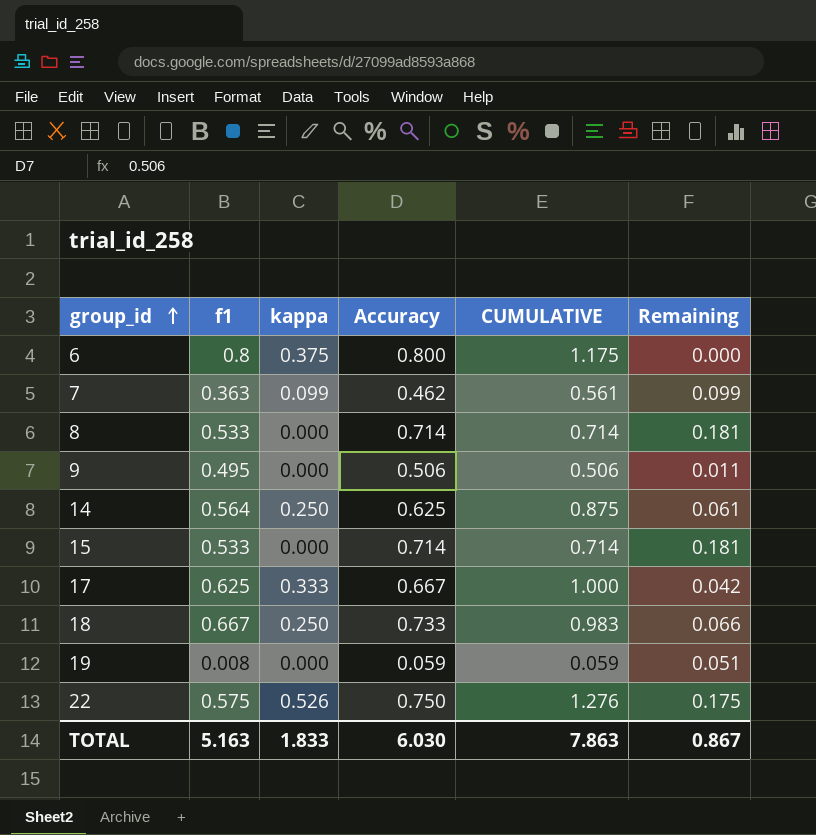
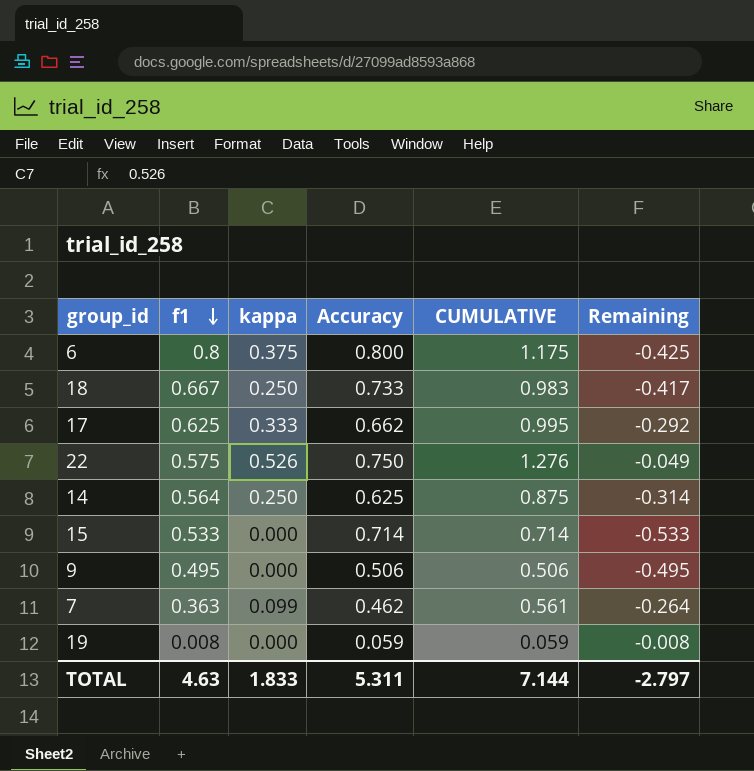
row order: group_id ascending -> f1 descending
column Remaining | formula: [Accuracy] - [f1] -> [kappa] - [f1]
row 8: 0.533 | 0.000 | 0.714 | 0.714 | 0.181 -> none
17 | Accuracy: 0.667 -> 0.662
17 | CUMULATIVE: 1.000 -> 0.995
TOTAL | f1: 5.163 -> 4.63
TOTAL | Accuracy: 6.030 -> 5.311
TOTAL | CUMULATIVE: 7.863 -> 7.144
TOTAL | Remaining: 0.867 -> -2.797

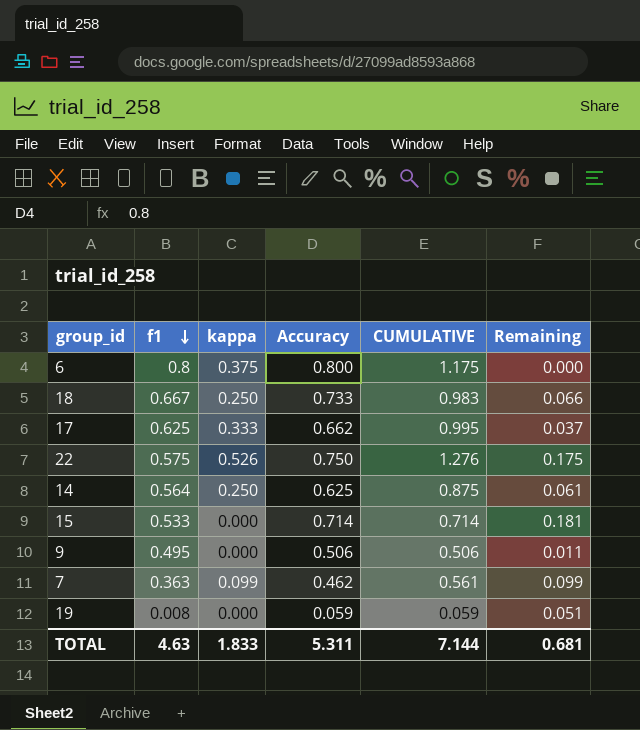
column Remaining | formula: [kappa] - [f1] -> [Accuracy] - [f1]
TOTAL | Remaining: -2.797 -> 0.681

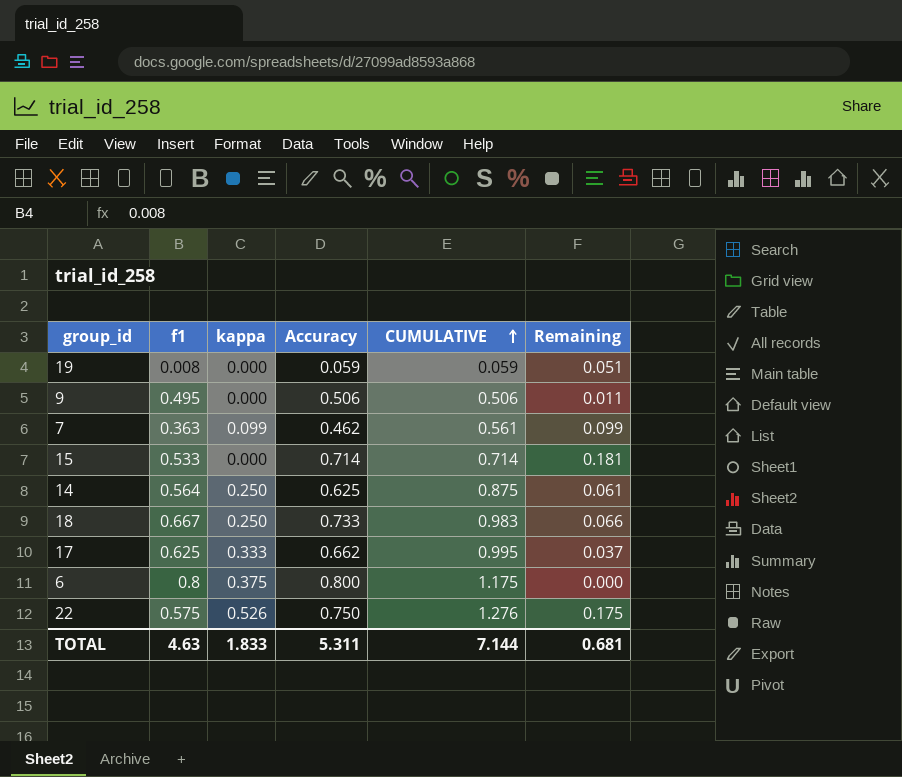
row order: f1 descending -> CUMULATIVE ascending

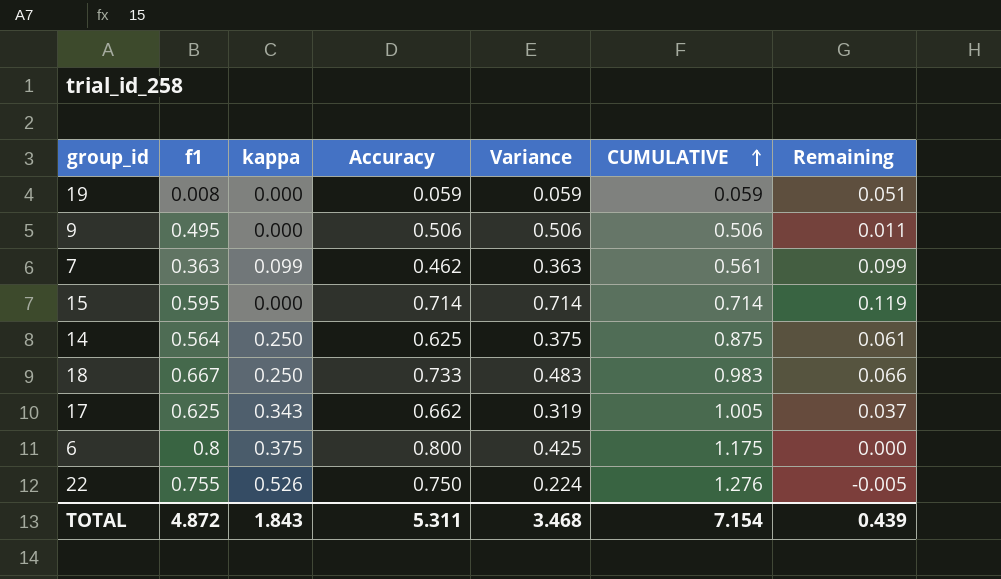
column Variance | formula: none -> [Accuracy] - [kappa]
15 | f1: 0.533 -> 0.595
15 | Remaining: 0.181 -> 0.119
17 | kappa: 0.333 -> 0.343
17 | CUMULATIVE: 0.995 -> 1.005
22 | f1: 0.575 -> 0.755
22 | Remaining: 0.175 -> -0.005
TOTAL | f1: 4.63 -> 4.872
TOTAL | kappa: 1.833 -> 1.843
TOTAL | CUMULATIVE: 7.144 -> 7.154
TOTAL | Remaining: 0.681 -> 0.439

